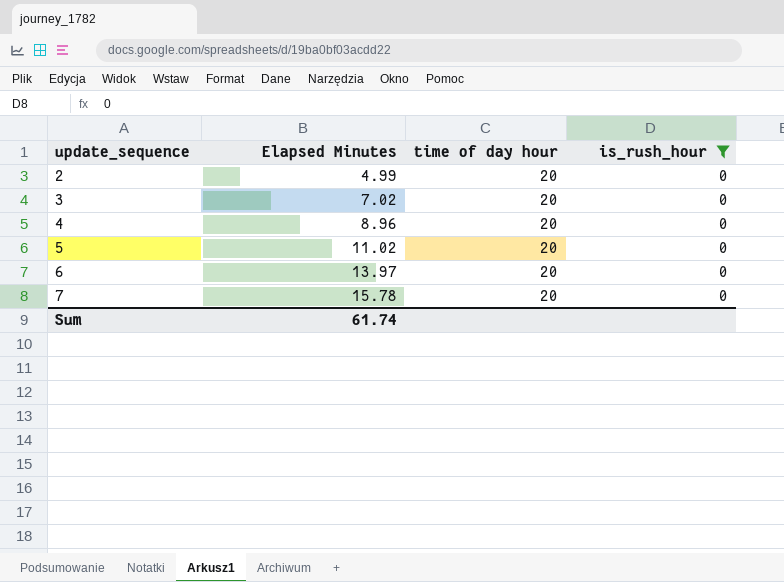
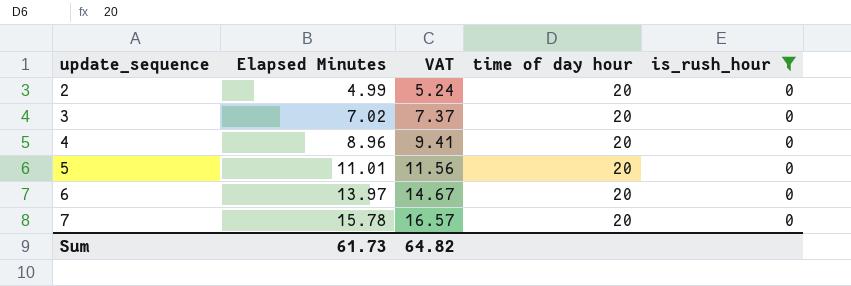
column VAT | formula: none -> [Elapsed Minutes] * 1.05
5 | Elapsed Minutes: 11.02 -> 11.01
Sum | Elapsed Minutes: 61.74 -> 61.73

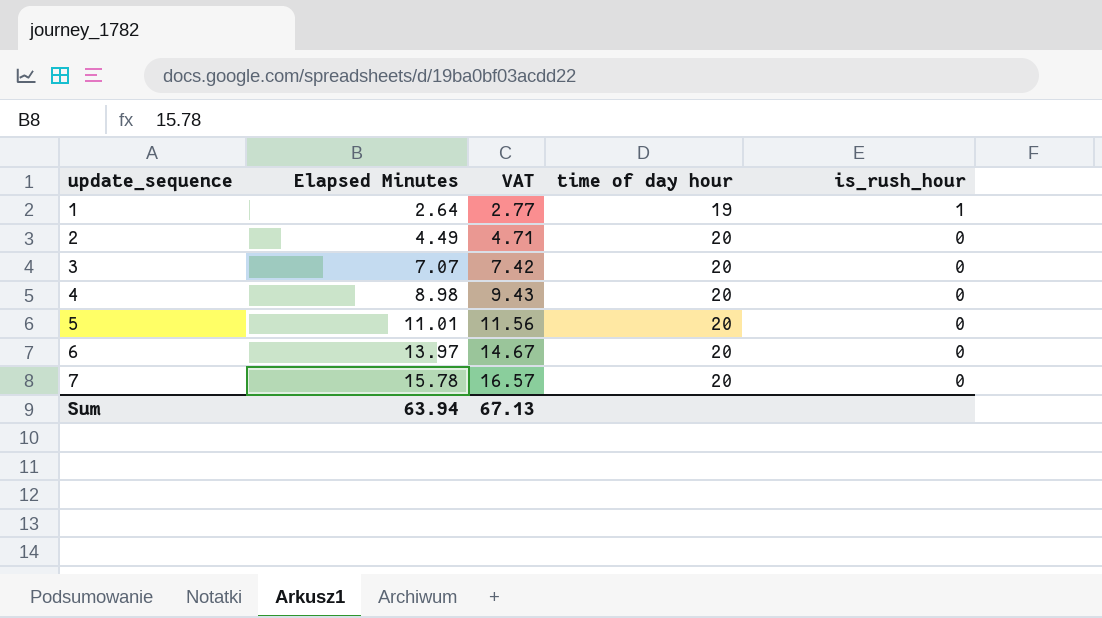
filter: is_rush_hour = 0 -> none
2 | Elapsed Minutes: 4.99 -> 4.49
2 | VAT: 5.24 -> 4.71
3 | Elapsed Minutes: 7.02 -> 7.07
3 | VAT: 7.37 -> 7.42
4 | Elapsed Minutes: 8.96 -> 8.98
4 | VAT: 9.41 -> 9.43
Sum | Elapsed Minutes: 61.73 -> 63.94
Sum | VAT: 64.82 -> 67.13

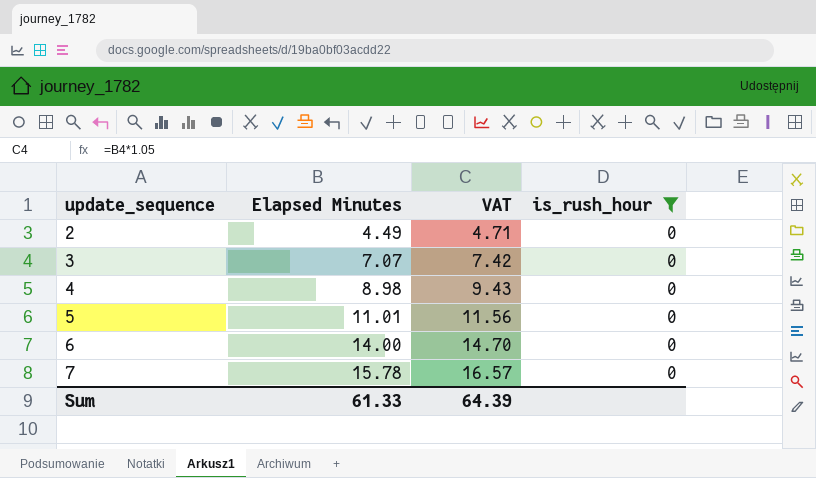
filter: none -> is_rush_hour = 0
column time of day hour | position: 4 -> none
6 | Elapsed Minutes: 13.97 -> 14.00
6 | VAT: 14.67 -> 14.70
Sum | Elapsed Minutes: 63.94 -> 61.33
Sum | VAT: 67.13 -> 64.39

